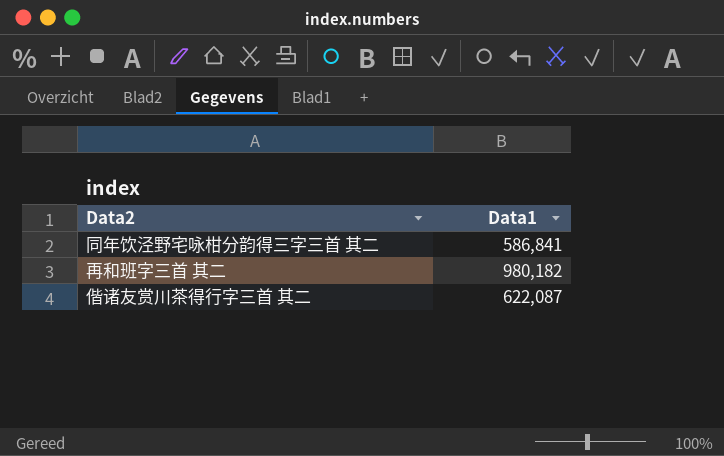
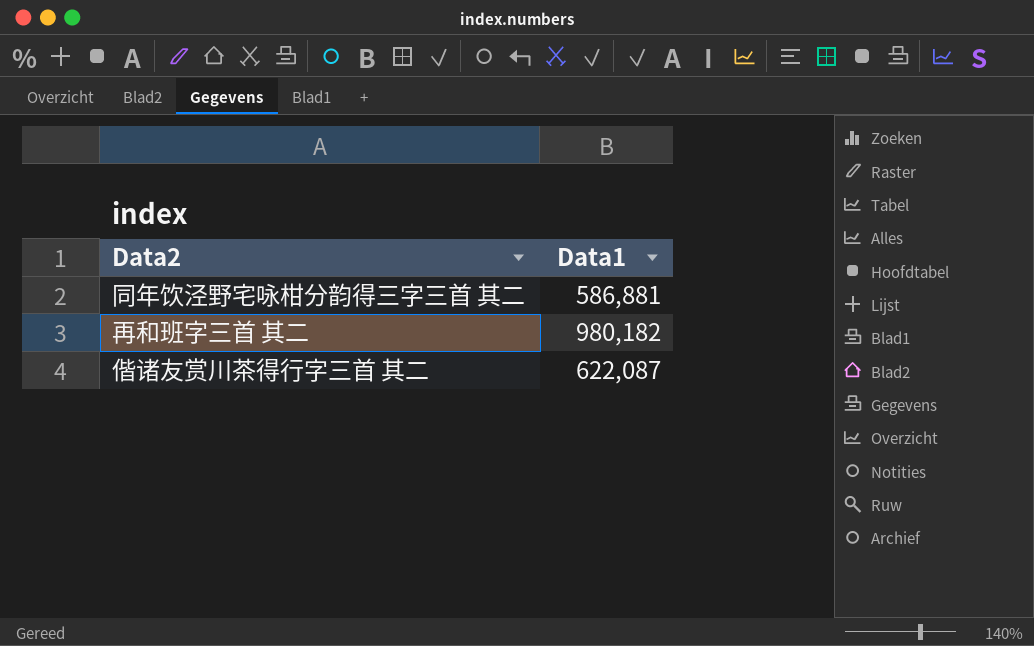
同年饮泾野宅咏柑分韵得三字三首 其二 | Data1: 586,841 -> 586,881

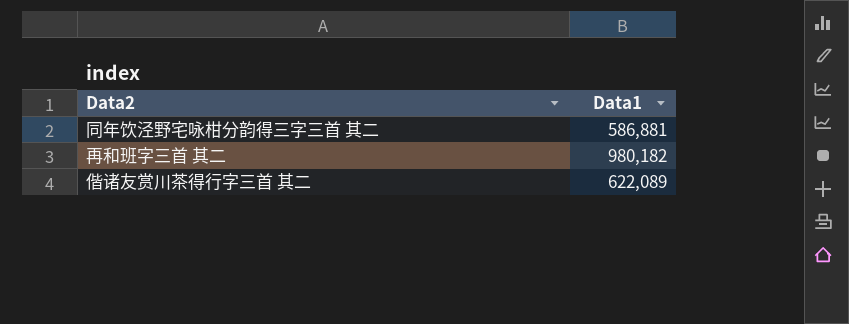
偕诸友赏川茶得行字三首 其二 | Data1: 622,087 -> 622,089

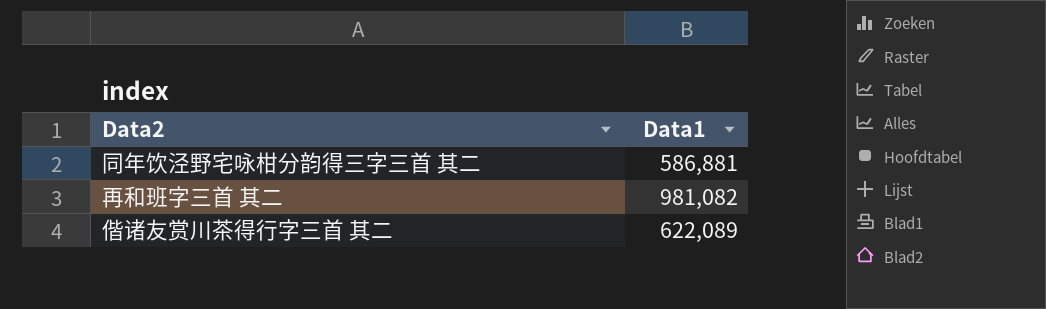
再和班字三首 其二 | Data1: 980,182 -> 981,082

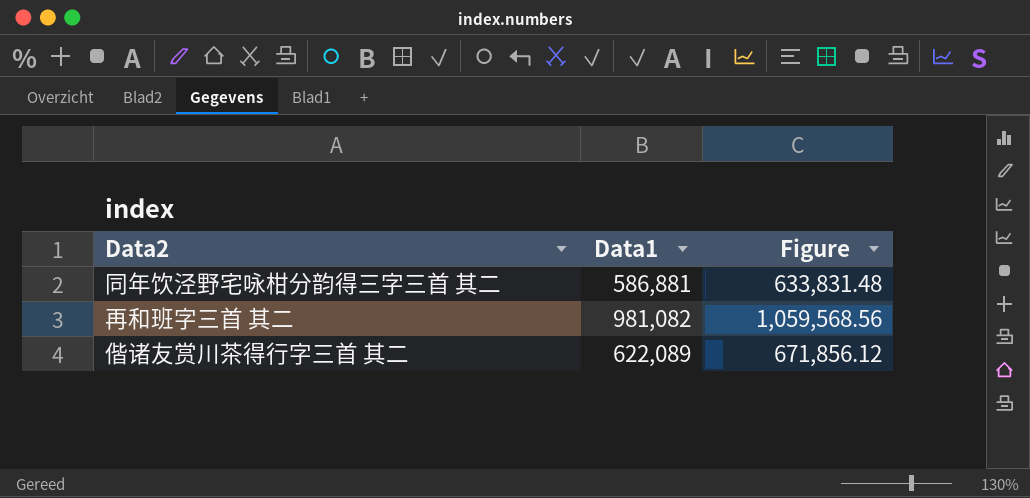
column Figure | formula: none -> [Data1] * 1.08

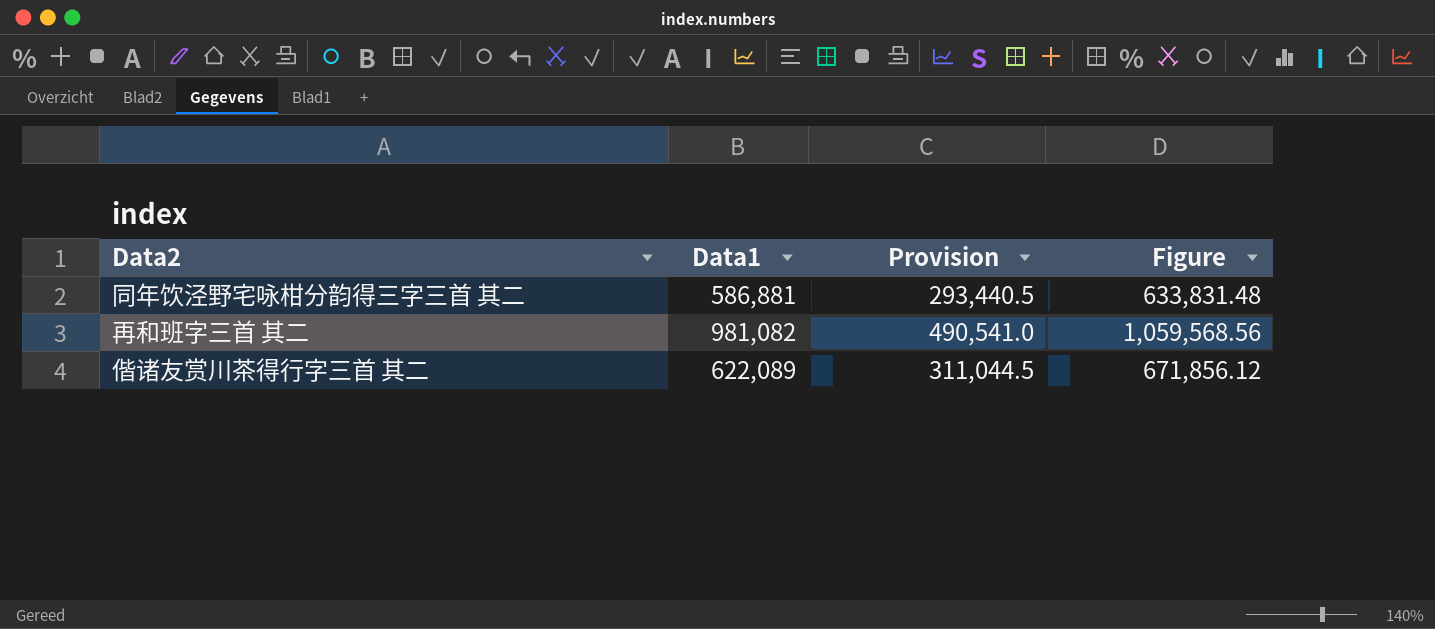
column Provision | formula: none -> [Data1] * 0.5

